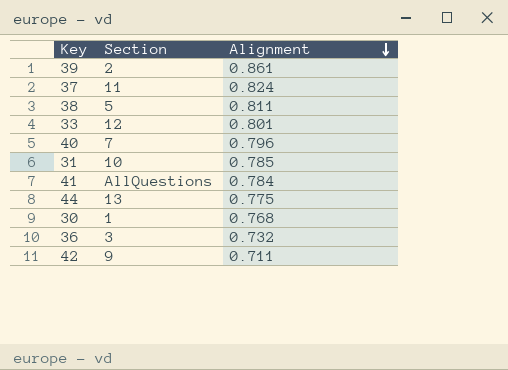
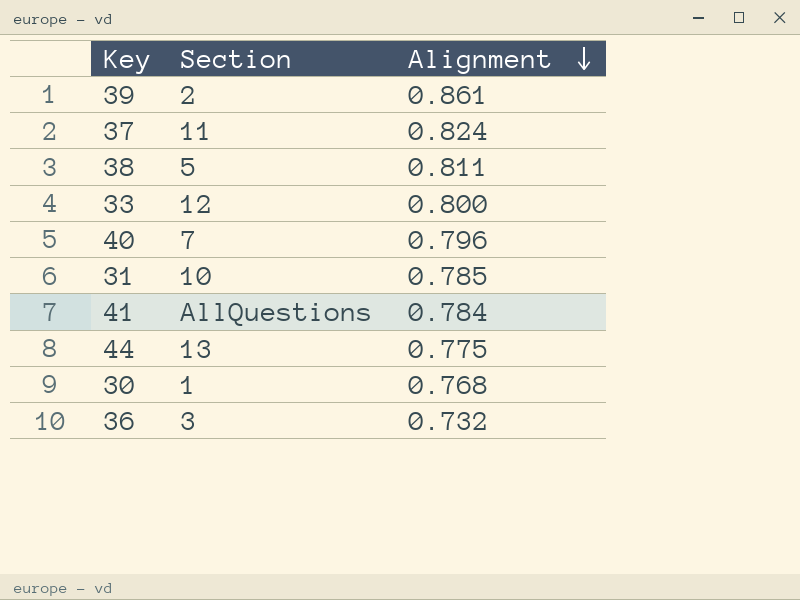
row 42: 9 | 0.711 -> none
33 | Alignment: 0.801 -> 0.800

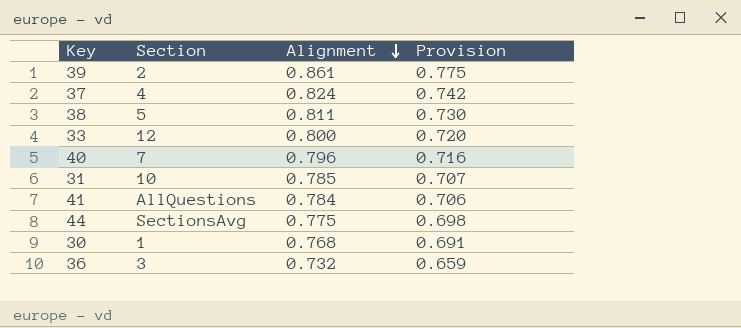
column Provision | formula: none -> [Alignment] * 0.9
37 | Section: 11 -> 4
44 | Section: 13 -> SectionsAvg

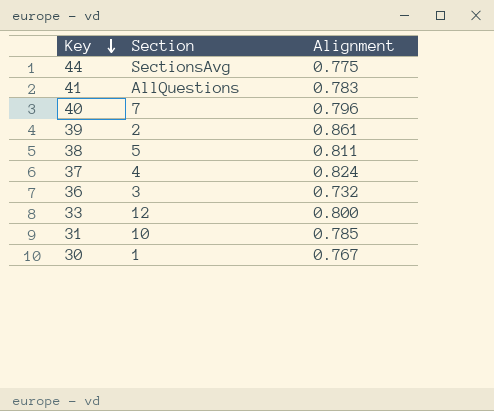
row order: Alignment descending -> Key descending
column Provision | formula: [Alignment] * 0.9 -> none
41 | Alignment: 0.784 -> 0.783
30 | Alignment: 0.768 -> 0.767

